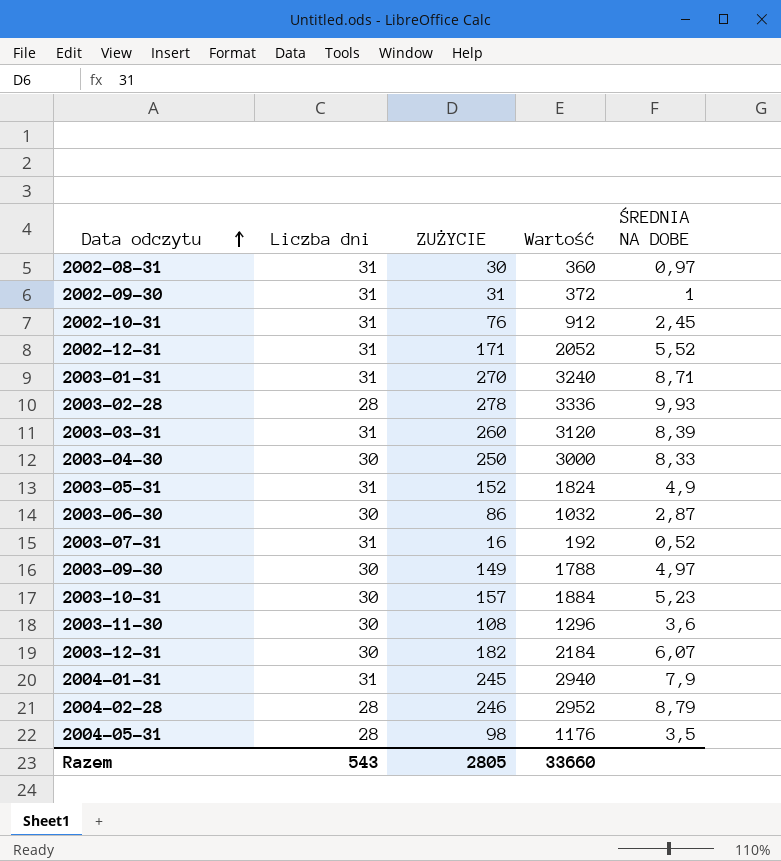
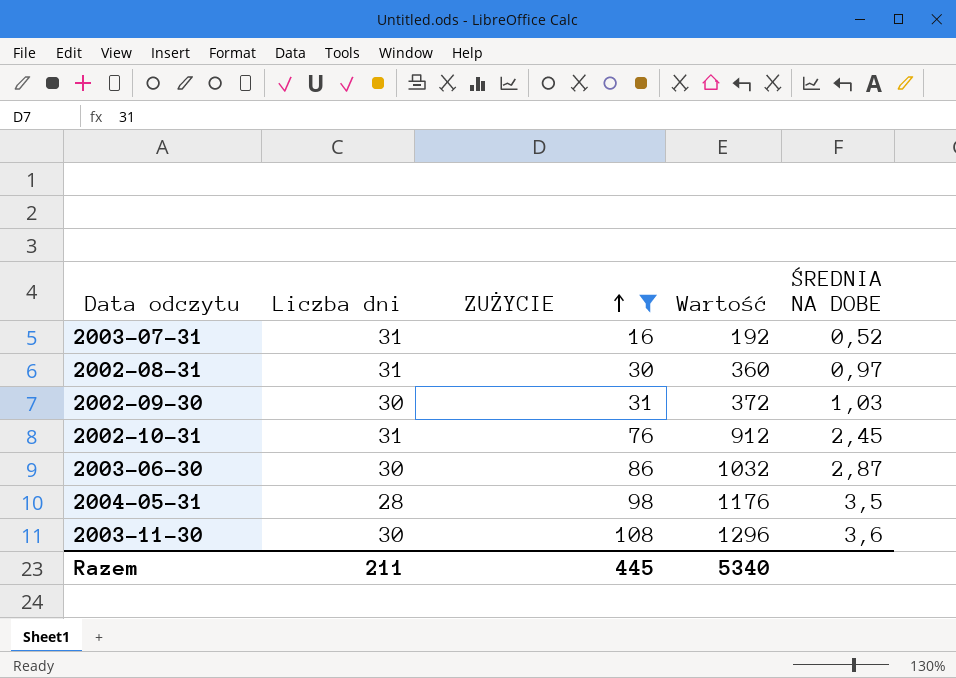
filter: none -> ZUŻYCIE <= 108
row order: Data odczytu ascending -> ZUŻYCIE ascending
2002-09-30 | Liczba dni: 31 -> 30
2002-09-30 | ŚREDNIA NA DOBE: 1 -> 1,03
Razem | Liczba dni: 543 -> 211
Razem | ZUŻYCIE: 2805 -> 445
Razem | Wartość: 33660 -> 5340

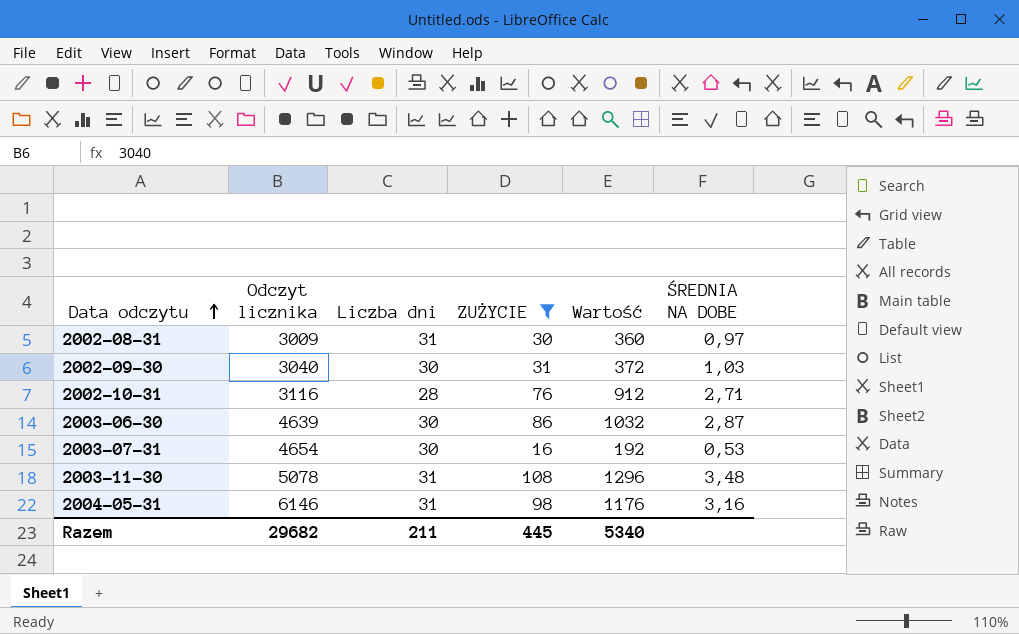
row order: ZUŻYCIE ascending -> Data odczytu ascending
column Odczyt licznika | position: none -> 2
2002-10-31 | Liczba dni: 31 -> 28
2002-10-31 | ŚREDNIA NA DOBE: 2,45 -> 2,71
2003-07-31 | Liczba dni: 31 -> 30
2003-07-31 | ŚREDNIA NA DOBE: 0,52 -> 0,53
2003-11-30 | Liczba dni: 30 -> 31
2003-11-30 | ŚREDNIA NA DOBE: 3,6 -> 3,48
2004-05-31 | Liczba dni: 28 -> 31
2004-05-31 | ŚREDNIA NA DOBE: 3,5 -> 3,16

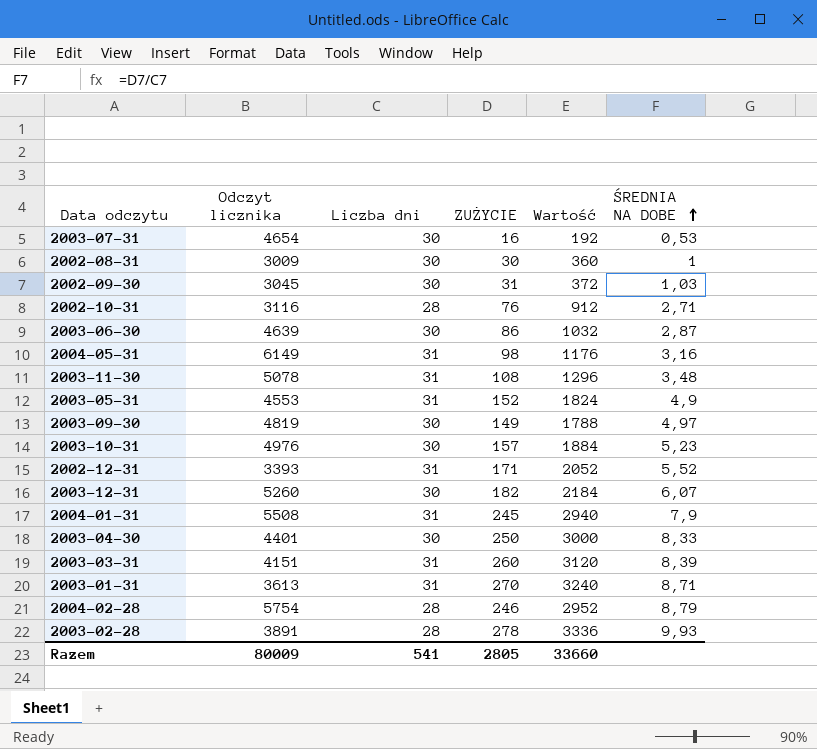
filter: ZUŻYCIE <= 108 -> none
row order: Data odczytu ascending -> ŚREDNIA NA DOBE ascending
2002-08-31 | Liczba dni: 31 -> 30
2002-08-31 | ŚREDNIA NA DOBE: 0,97 -> 1
2002-09-30 | Odczyt licznika: 3040 -> 3045
2004-05-31 | Odczyt licznika: 6146 -> 6149
Razem | Odczyt licznika: 29682 -> 80009
Razem | Liczba dni: 211 -> 541
Razem | ZUŻYCIE: 445 -> 2805
Razem | Wartość: 5340 -> 33660

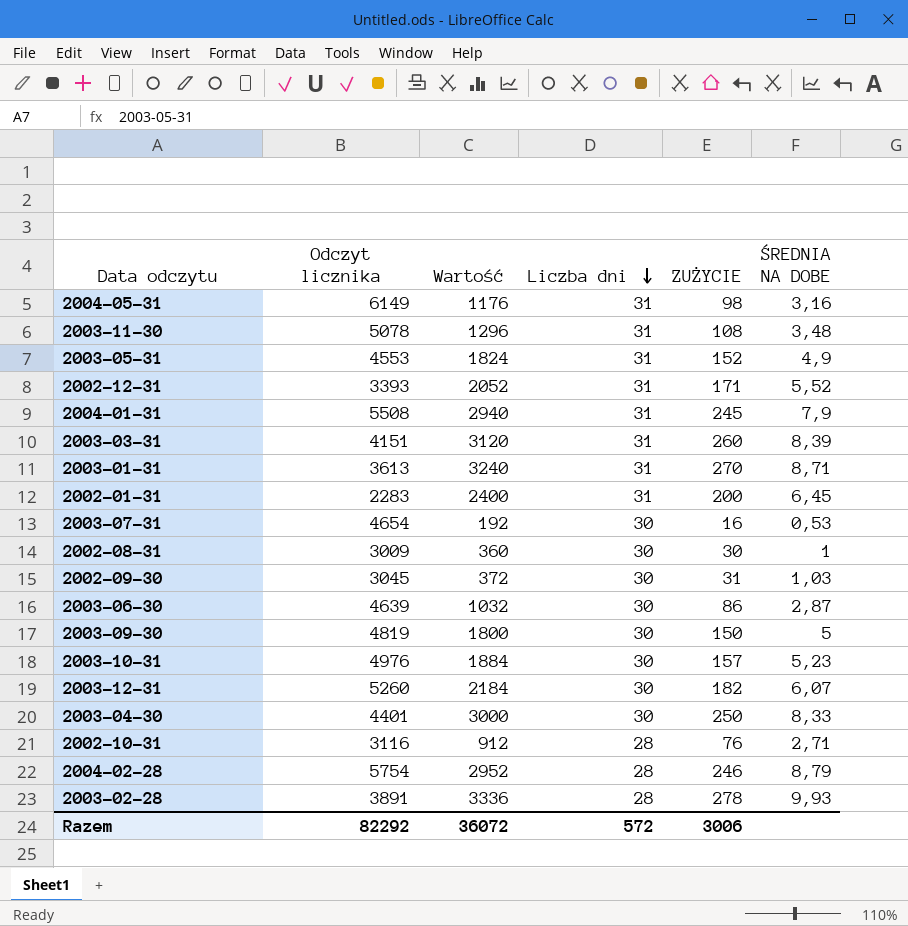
row order: ŚREDNIA NA DOBE ascending -> Liczba dni descending
column Wartość | position: 5 -> 3
row 2002-01-31: none -> 2283 | 2400 | 31 | 200 | 6,45
2003-09-30 | Wartość: 1788 -> 1800
2003-09-30 | ZUŻYCIE: 149 -> 150
2003-09-30 | ŚREDNIA NA DOBE: 4,97 -> 5
Razem | Odczyt licznika: 80009 -> 82292
Razem | Wartość: 33660 -> 36072
Razem | Liczba dni: 541 -> 572
Razem | ZUŻYCIE: 2805 -> 3006

